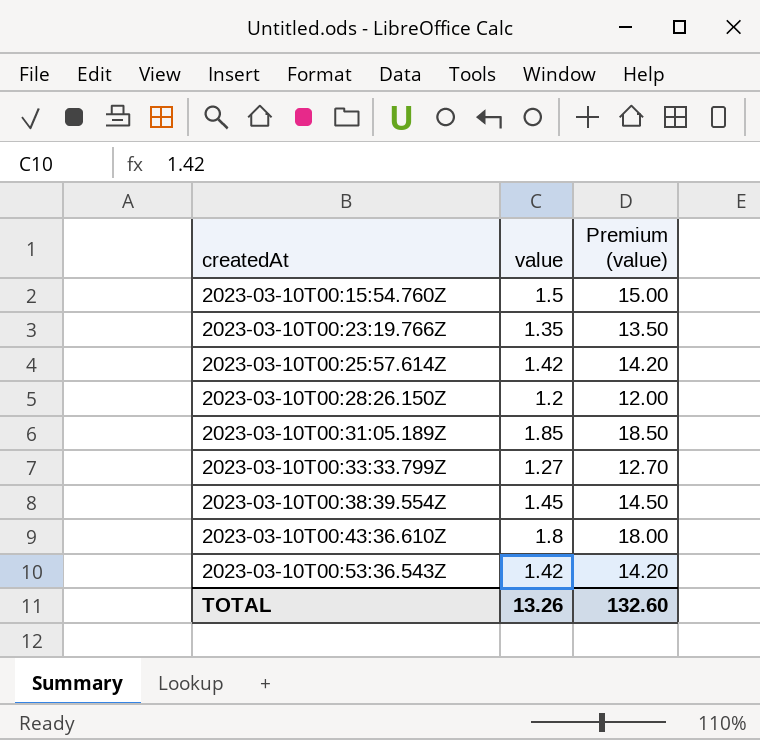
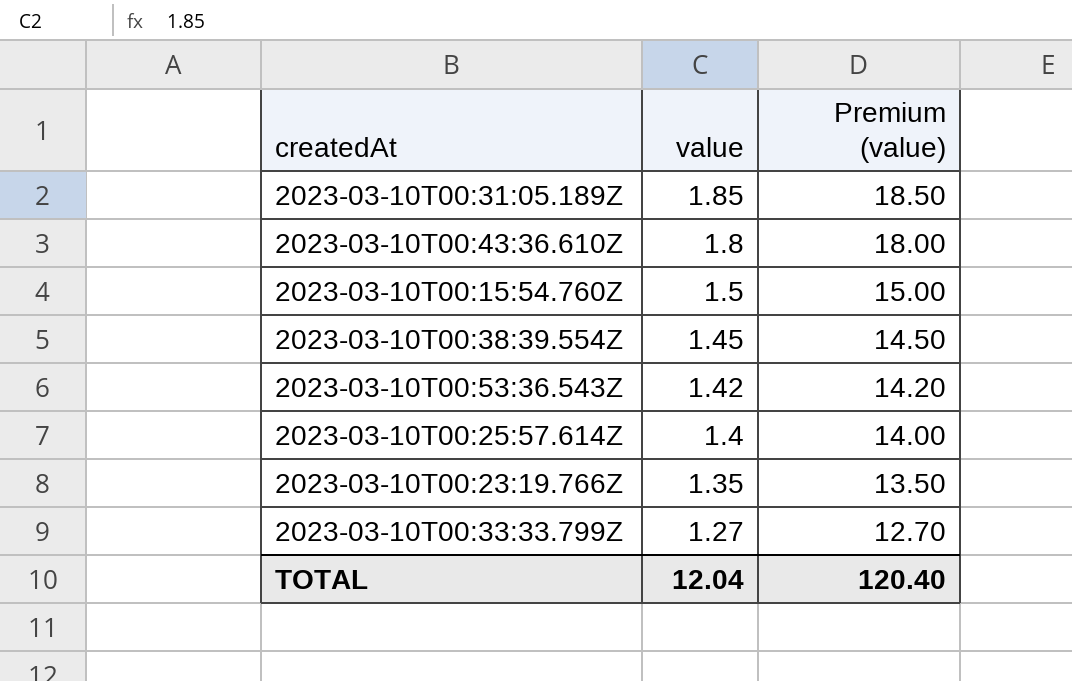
row order: createdAt ascending -> value descending
row 2023-03-10T00:28:26.150Z: 1.2 | 12.00 -> none
2023-03-10T00:25:57.614Z | value: 1.42 -> 1.4
2023-03-10T00:25:57.614Z | Premium (value): 14.20 -> 14.00
TOTAL | value: 13.26 -> 12.04
TOTAL | Premium (value): 132.60 -> 120.40

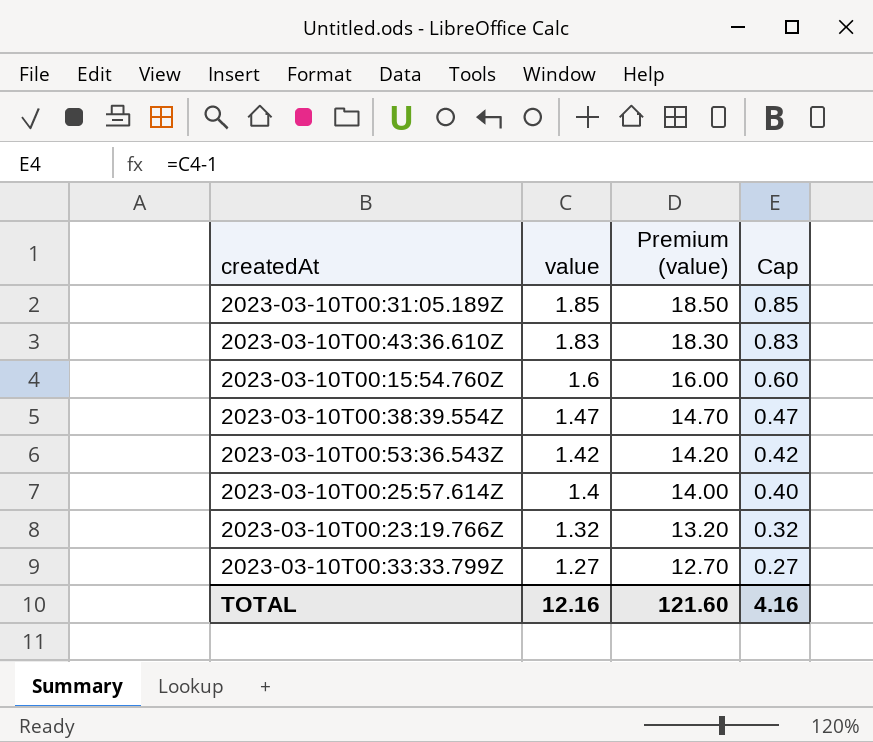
column Cap | formula: none -> [value] - 1
2023-03-10T00:43:36.610Z | value: 1.8 -> 1.83
2023-03-10T00:43:36.610Z | Premium (value): 18.00 -> 18.30
2023-03-10T00:15:54.760Z | value: 1.5 -> 1.6
2023-03-10T00:15:54.760Z | Premium (value): 15.00 -> 16.00
2023-03-10T00:38:39.554Z | value: 1.45 -> 1.47
2023-03-10T00:38:39.554Z | Premium (value): 14.50 -> 14.70
2023-03-10T00:23:19.766Z | value: 1.35 -> 1.32
2023-03-10T00:23:19.766Z | Premium (value): 13.50 -> 13.20
TOTAL | value: 12.04 -> 12.16
TOTAL | Premium (value): 120.40 -> 121.60

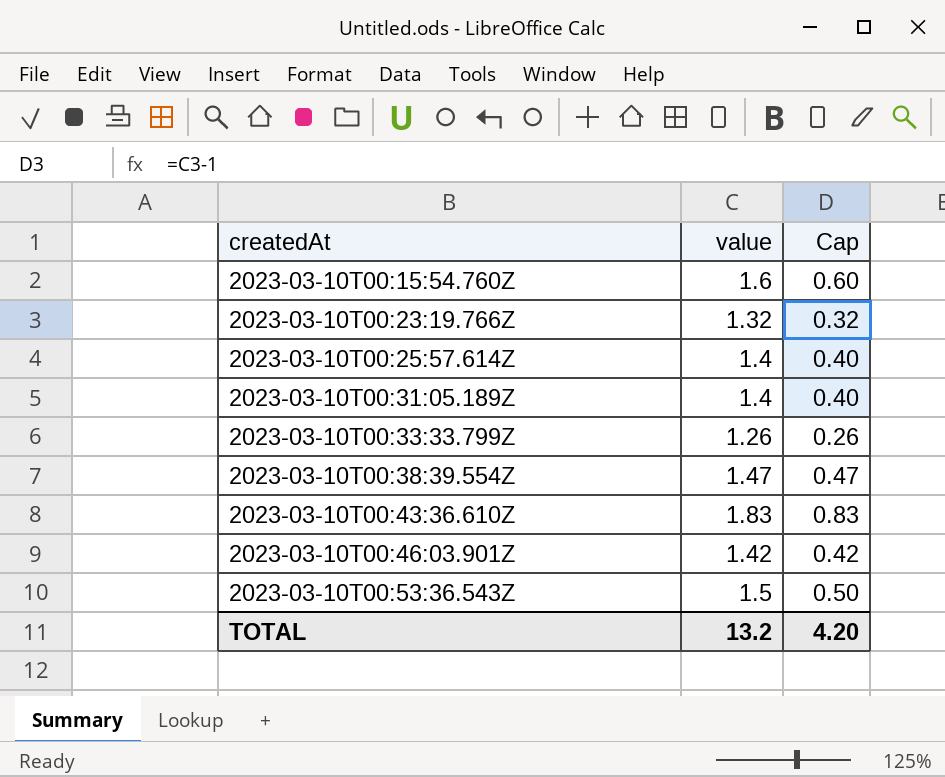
row order: value descending -> createdAt ascending
column Premium (value) | formula: [value] * 10 -> none
2023-03-10T00:31:05.189Z | value: 1.85 -> 1.4
2023-03-10T00:31:05.189Z | Cap: 0.85 -> 0.40
2023-03-10T00:33:33.799Z | value: 1.27 -> 1.26
2023-03-10T00:33:33.799Z | Cap: 0.27 -> 0.26
row 2023-03-10T00:46:03.901Z: none -> 1.42 | 0.42
2023-03-10T00:53:36.543Z | value: 1.42 -> 1.5
2023-03-10T00:53:36.543Z | Cap: 0.42 -> 0.50
TOTAL | value: 12.16 -> 13.2
TOTAL | Cap: 4.16 -> 4.20

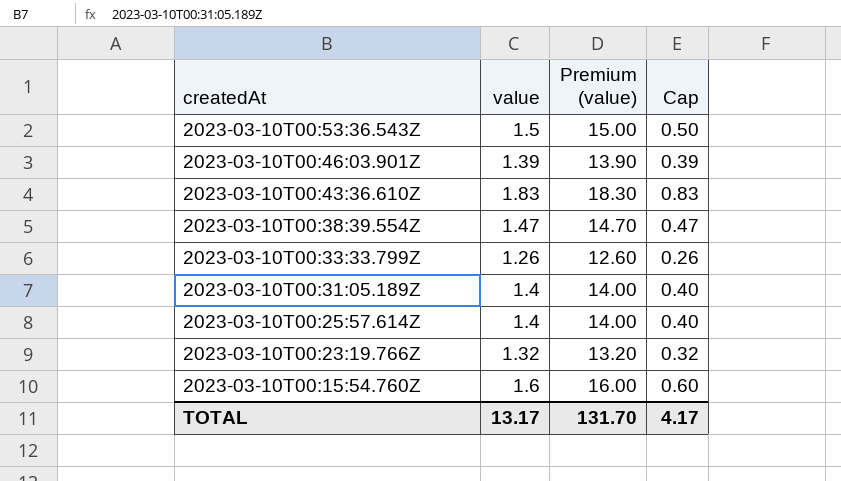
row order: createdAt ascending -> createdAt descending
column Premium (value) | formula: none -> [value] * 10
2023-03-10T00:46:03.901Z | value: 1.42 -> 1.39
2023-03-10T00:46:03.901Z | Cap: 0.42 -> 0.39
TOTAL | value: 13.2 -> 13.17
TOTAL | Cap: 4.20 -> 4.17

